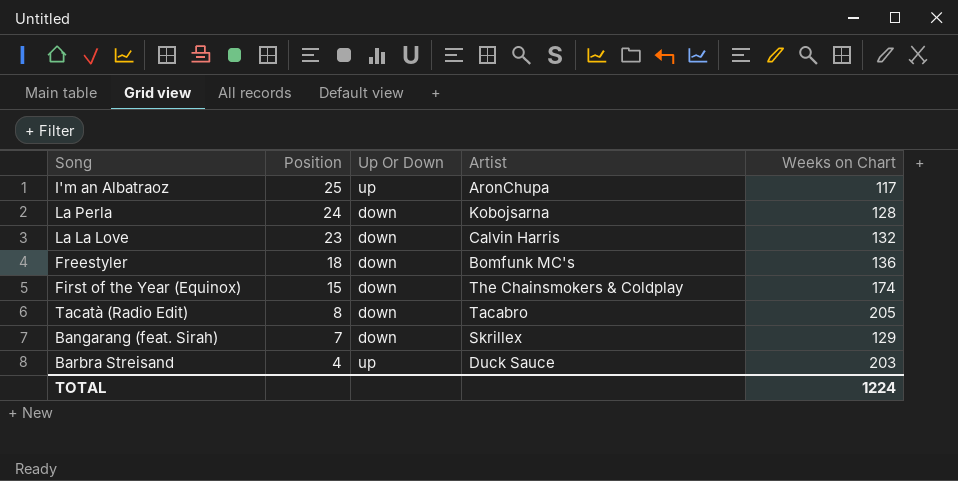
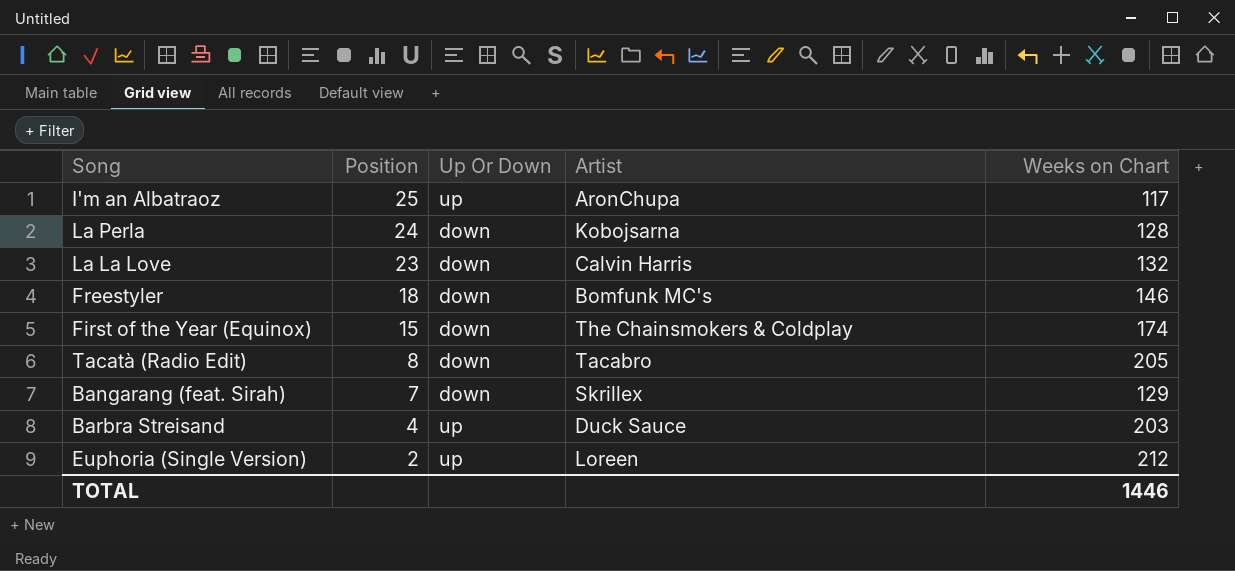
Freestyler | Weeks on Chart: 136 -> 146
row Euphoria (Single Version): none -> 2 | up | Loreen | 212
TOTAL | Weeks on Chart: 1224 -> 1446

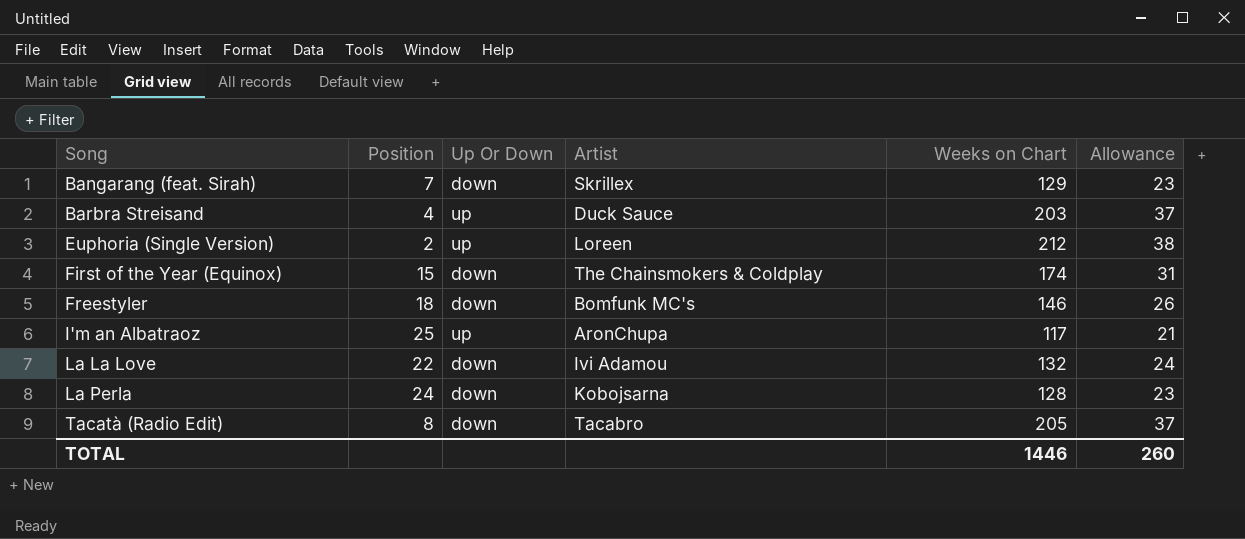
row order: Position descending -> Song ascending
column Allowance | formula: none -> [Weeks on Chart] * 0.18
La La Love | Position: 23 -> 22
La La Love | Artist: Calvin Harris -> Ivi Adamou

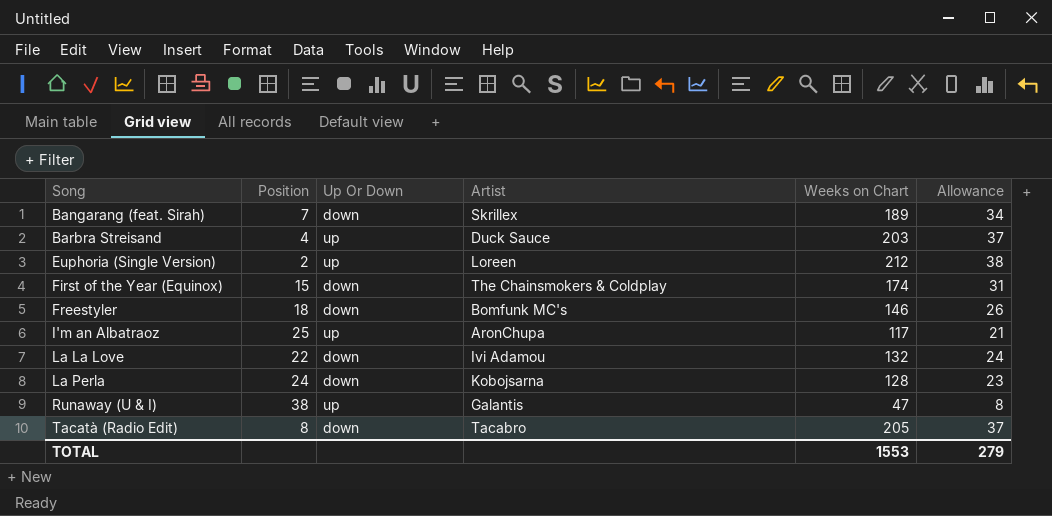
Bangarang (feat. Sirah) | Weeks on Chart: 129 -> 189
Bangarang (feat. Sirah) | Allowance: 23 -> 34
row Runaway (U & I): none -> 38 | up | Galantis | 47 | 8
TOTAL | Weeks on Chart: 1446 -> 1553
TOTAL | Allowance: 260 -> 279

